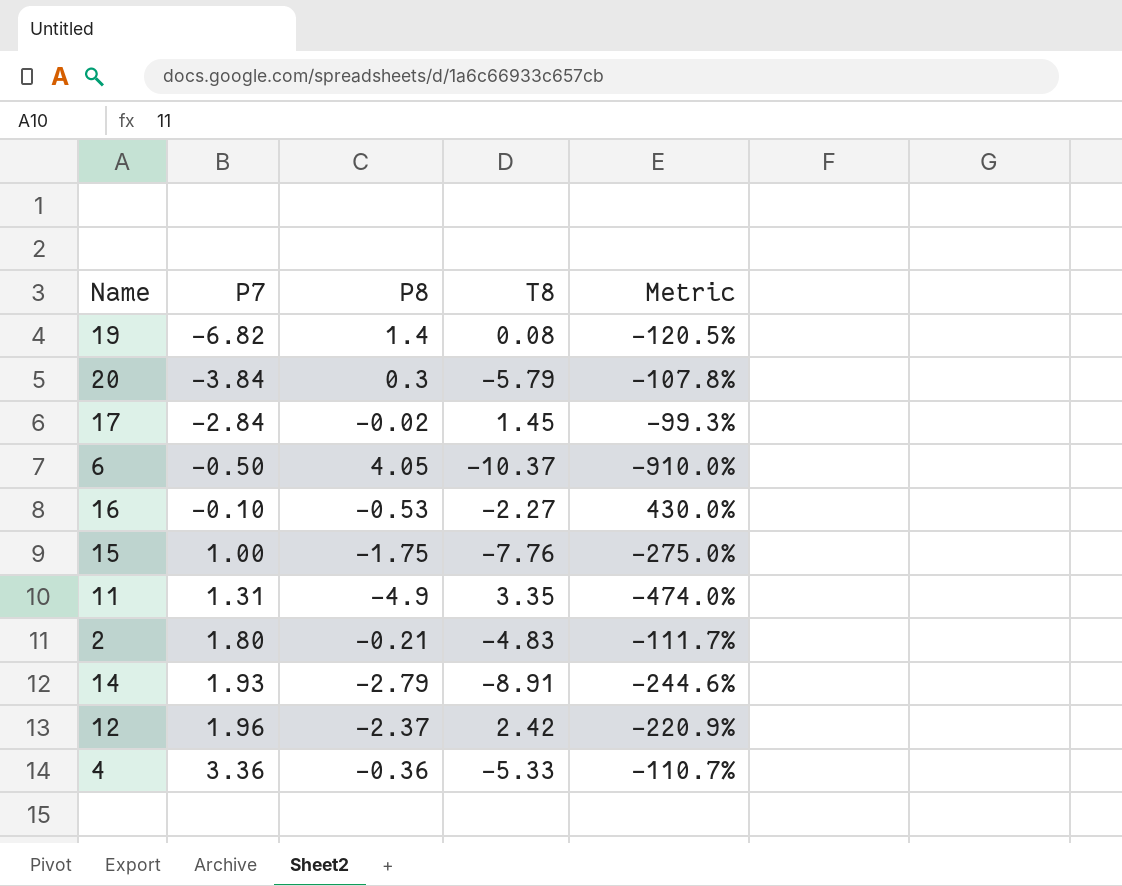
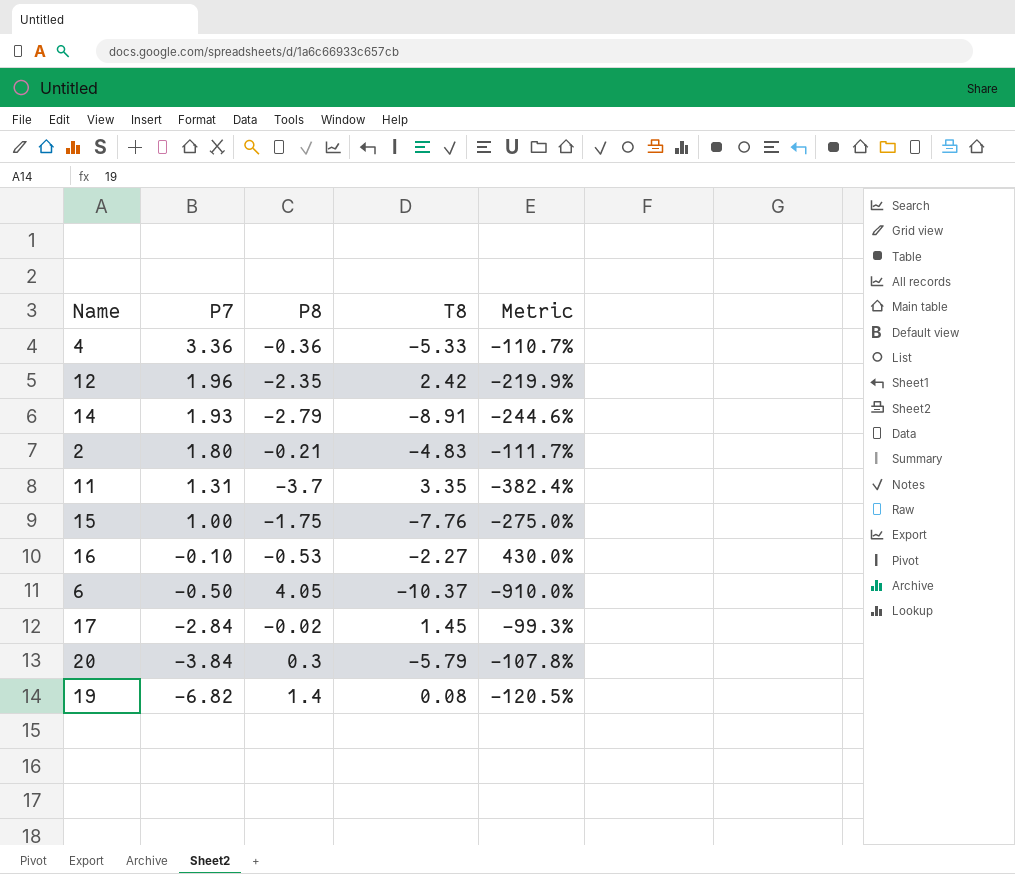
row order: P7 ascending -> P7 descending
12 | P8: -2.37 -> -2.35
12 | Metric: -220.9% -> -219.9%
11 | P8: -4.9 -> -3.7
11 | Metric: -474.0% -> -382.4%

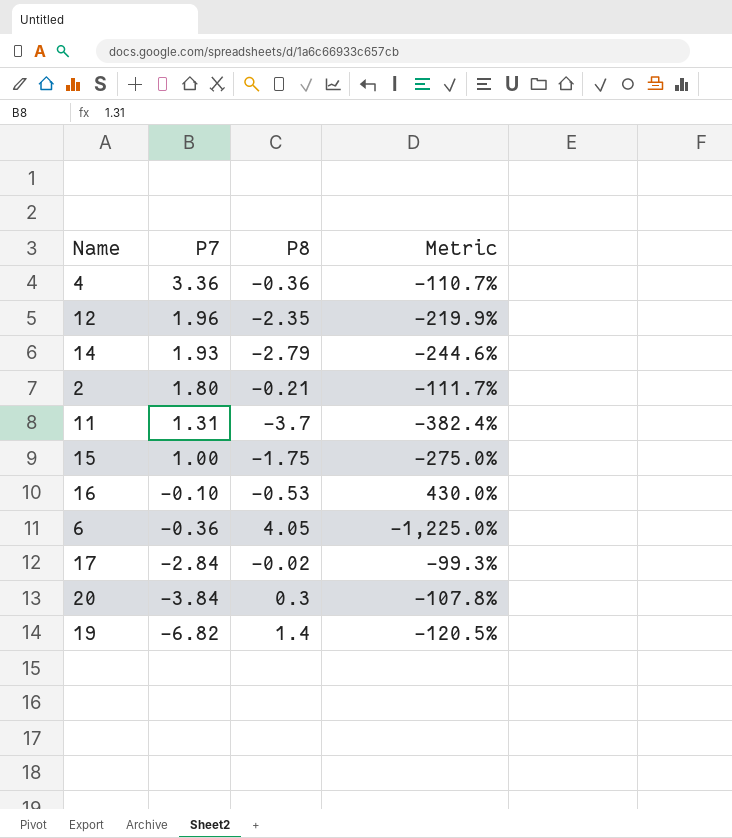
column T8 | position: 4 -> none
6 | P7: -0.50 -> -0.36
6 | Metric: -910.0% -> -1,225.0%

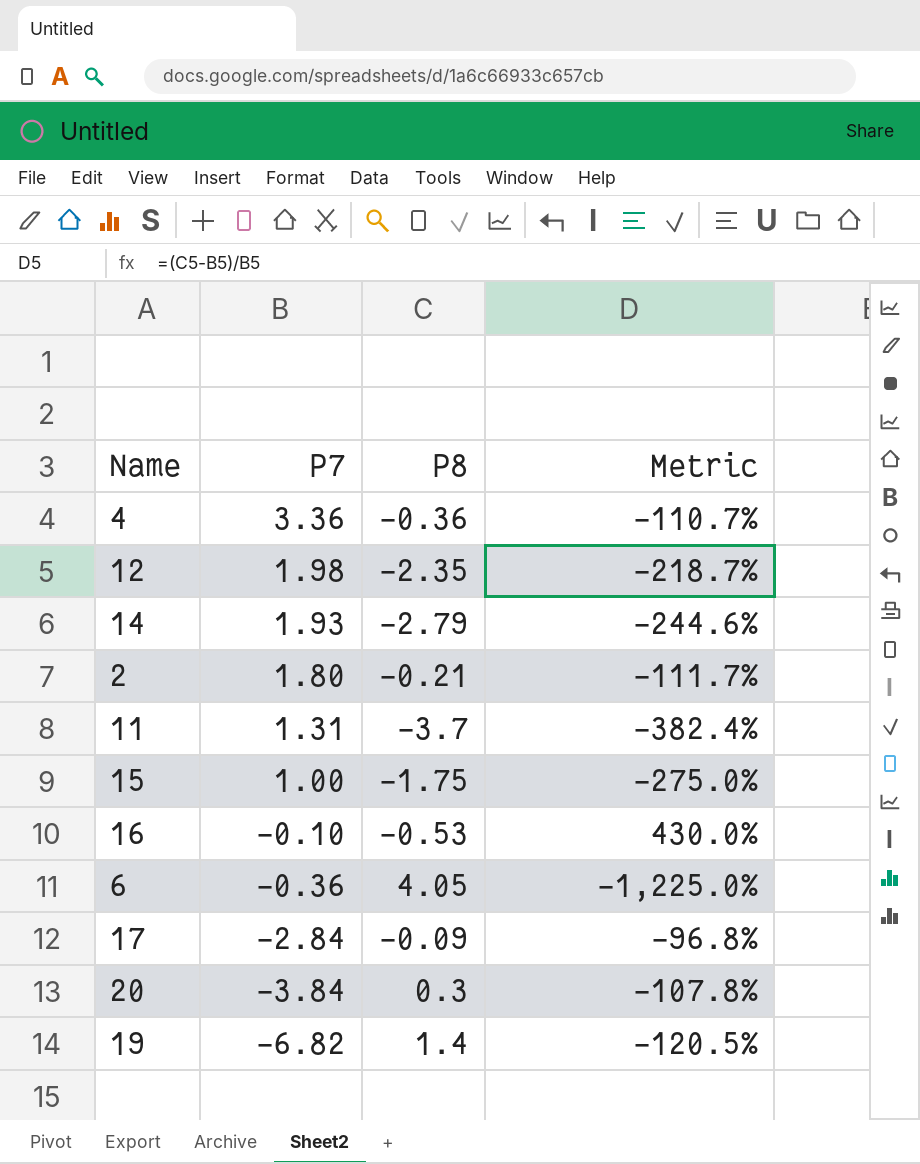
12 | P7: 1.96 -> 1.98
12 | Metric: -219.9% -> -218.7%
17 | P8: -0.02 -> -0.09
17 | Metric: -99.3% -> -96.8%

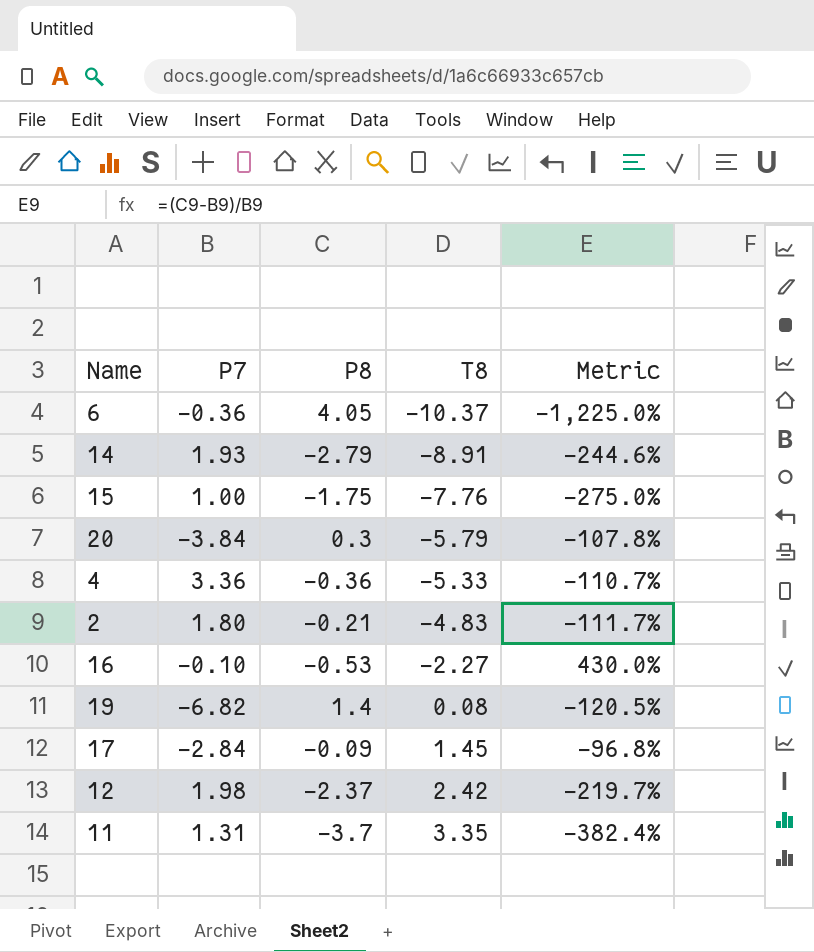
row order: P7 descending -> T8 ascending
column T8 | position: none -> 4
12 | P8: -2.35 -> -2.37
12 | Metric: -218.7% -> -219.7%

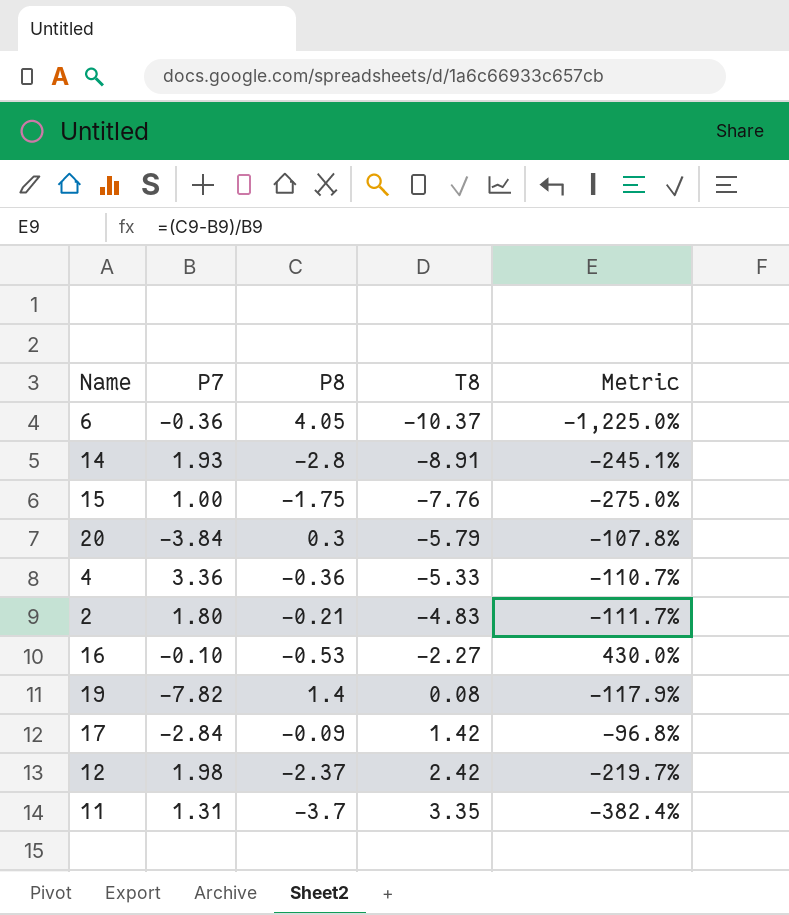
14 | P8: -2.79 -> -2.8
14 | Metric: -244.6% -> -245.1%
19 | P7: -6.82 -> -7.82
19 | Metric: -120.5% -> -117.9%
17 | T8: 1.45 -> 1.42

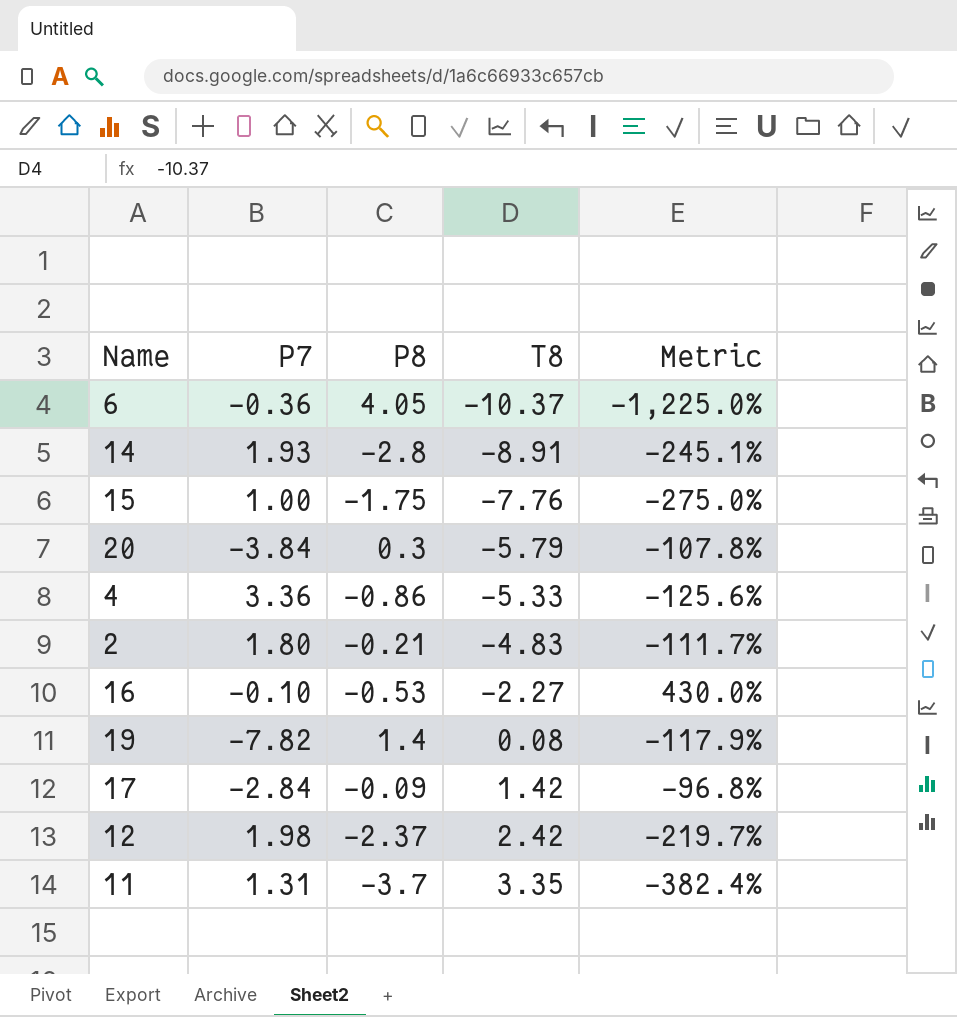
4 | P8: -0.36 -> -0.86
4 | Metric: -110.7% -> -125.6%

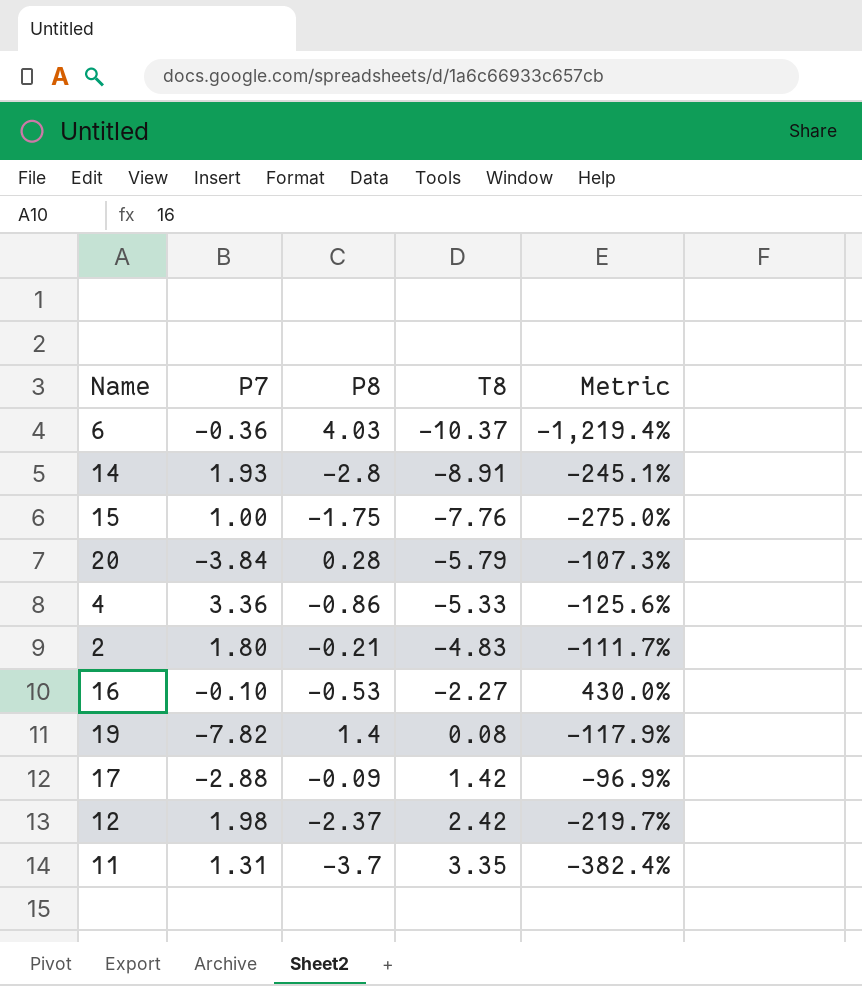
6 | P8: 4.05 -> 4.03
6 | Metric: -1,225.0% -> -1,219.4%
20 | P8: 0.3 -> 0.28
20 | Metric: -107.8% -> -107.3%
17 | P7: -2.84 -> -2.88
17 | Metric: -96.8% -> -96.9%

